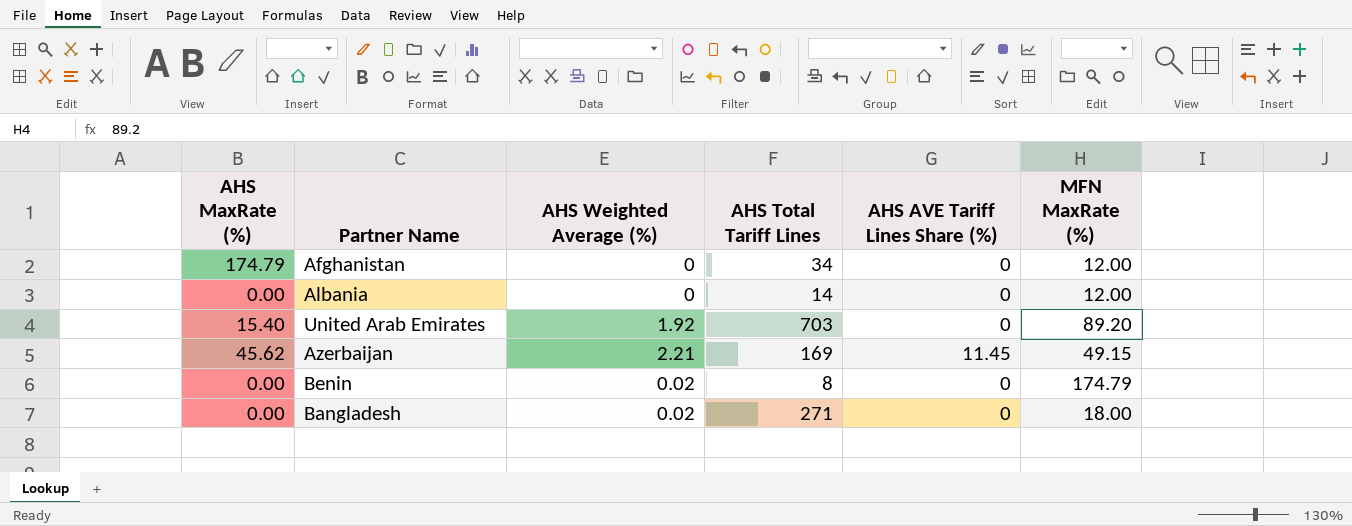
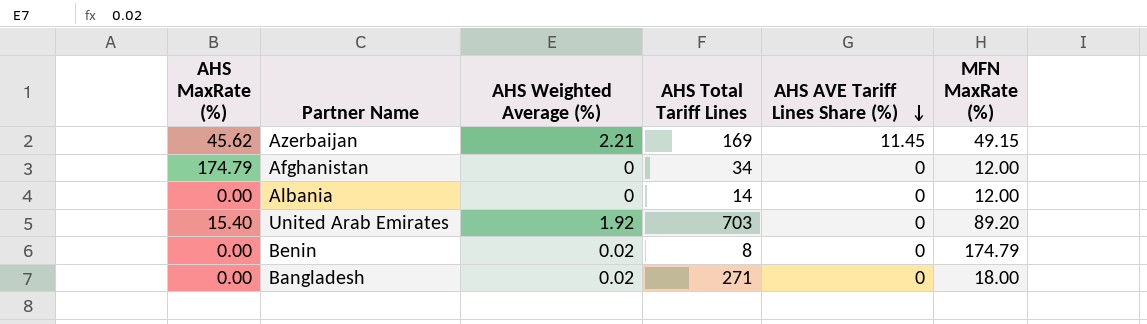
row order: none -> AHS AVE Tariff Lines Share (%) descending

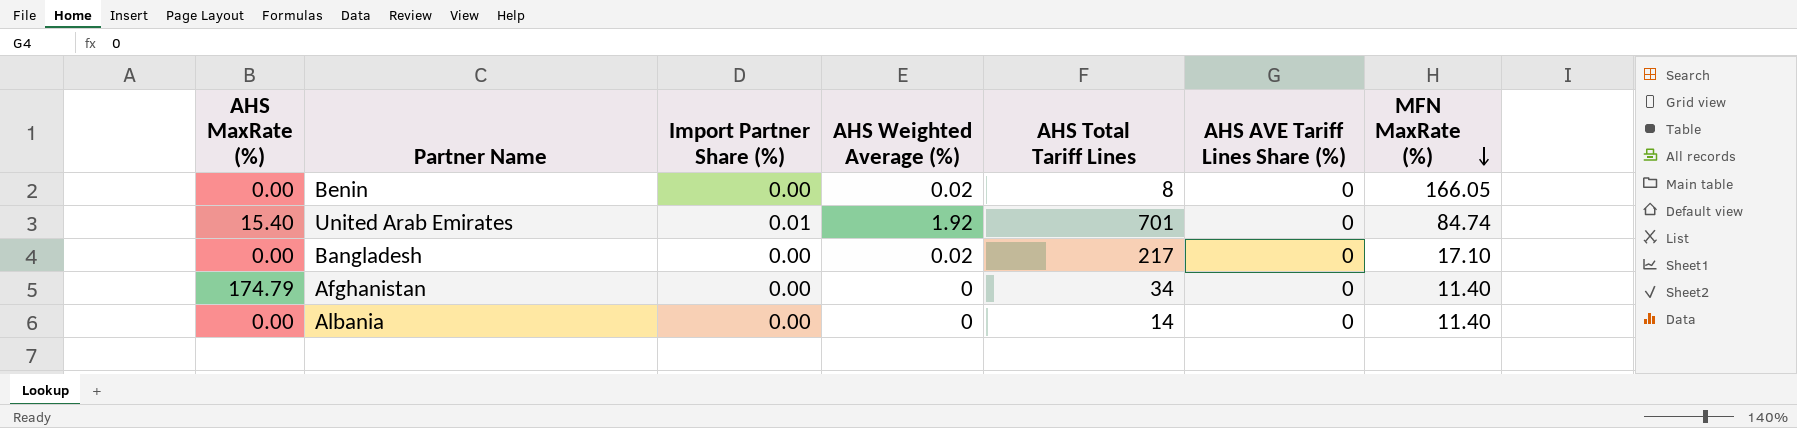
row order: AHS AVE Tariff Lines Share (%) descending -> MFN MaxRate (%) descending
column Import Partner Share (%) | position: none -> 3
row Azerbaijan: 45.62 | 2.21 | 169 | 11.45 | 49.15 -> none
Benin | MFN MaxRate (%): 174.79 -> 166.05
United Arab Emirates | AHS Total Tariff Lines: 703 -> 701
United Arab Emirates | MFN MaxRate (%): 89.20 -> 84.74
Bangladesh | AHS Total Tariff Lines: 271 -> 217
Bangladesh | MFN MaxRate (%): 18.00 -> 17.10
Afghanistan | MFN MaxRate (%): 12.00 -> 11.40
Albania | MFN MaxRate (%): 12.00 -> 11.40

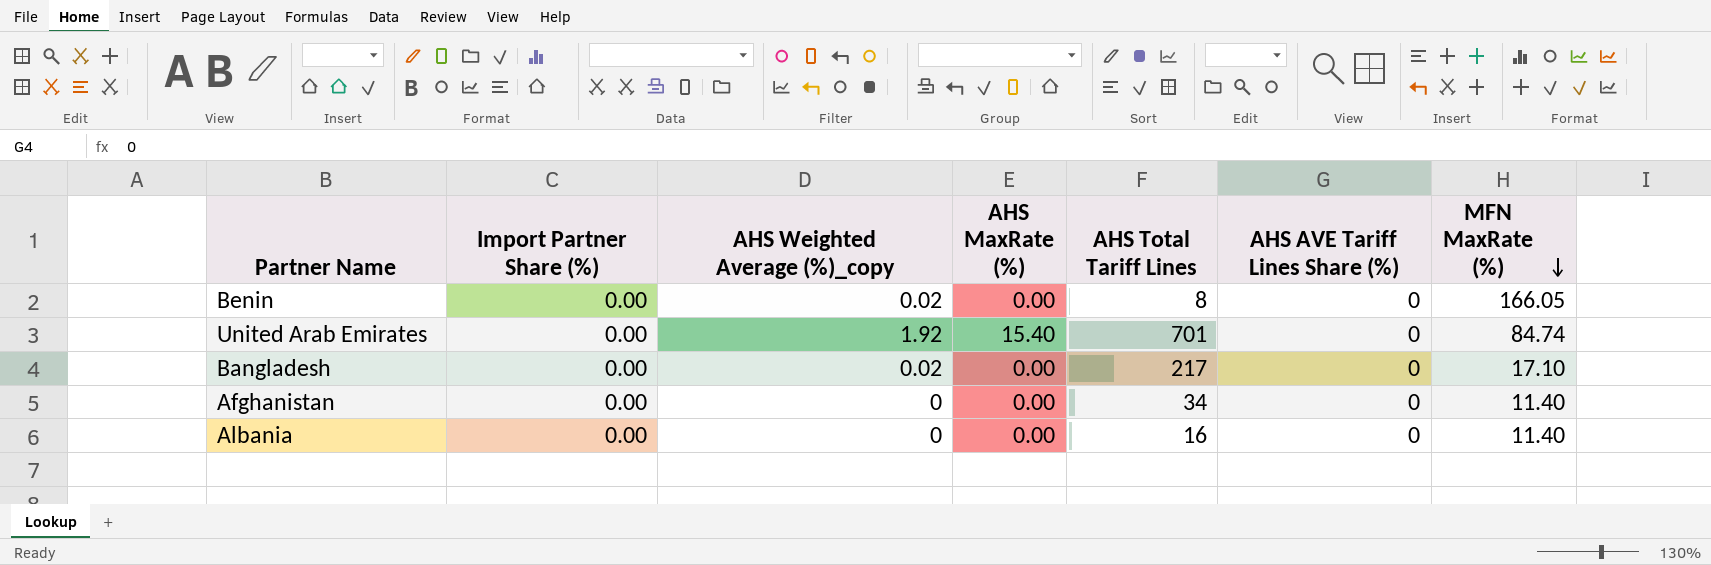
column name: AHS Weighted Average (%) -> AHS Weighted Average (%)_copy
column AHS MaxRate (%) | position: 1 -> 4
United Arab Emirates | Import Partner Share (%): 0.01 -> 0.00
Afghanistan | AHS MaxRate (%): 174.79 -> 0.00
Albania | AHS Total Tariff Lines: 14 -> 16

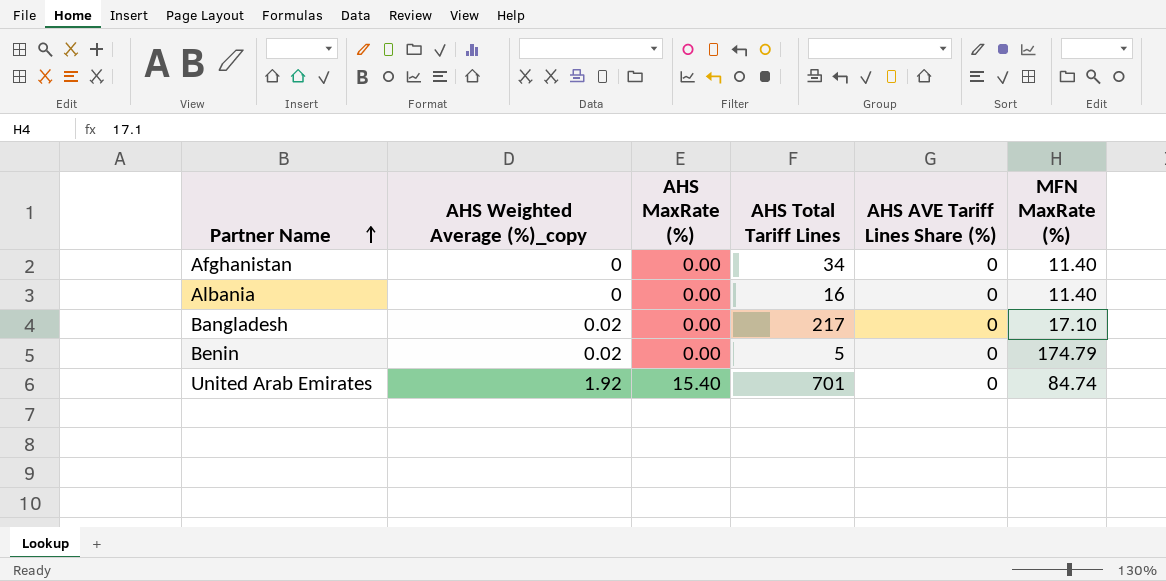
row order: MFN MaxRate (%) descending -> Partner Name ascending
column Import Partner Share (%) | position: 2 -> none
Benin | AHS Total Tariff Lines: 8 -> 5
Benin | MFN MaxRate (%): 166.05 -> 174.79

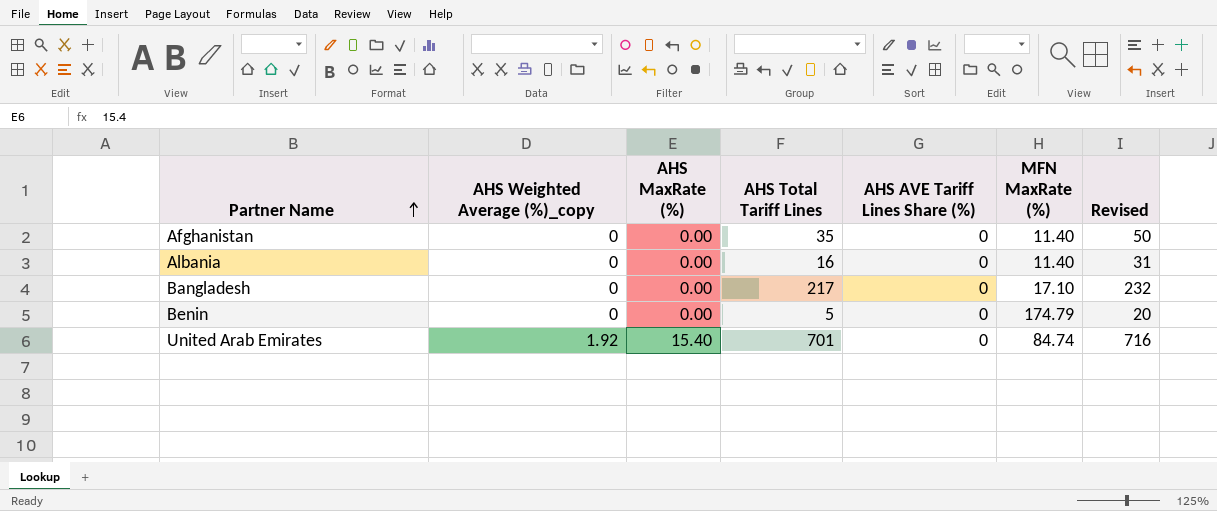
column Revised | formula: none -> [AHS Total Tariff Lines] + 15
Afghanistan | AHS Total Tariff Lines: 34 -> 35
Bangladesh | AHS Weighted Average (%)_copy: 0.02 -> 0
Benin | AHS Weighted Average (%)_copy: 0.02 -> 0

